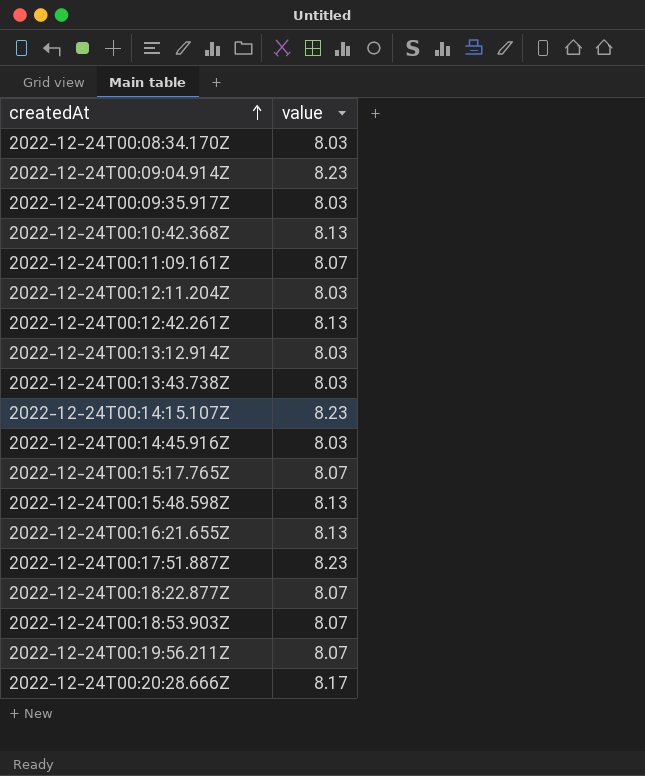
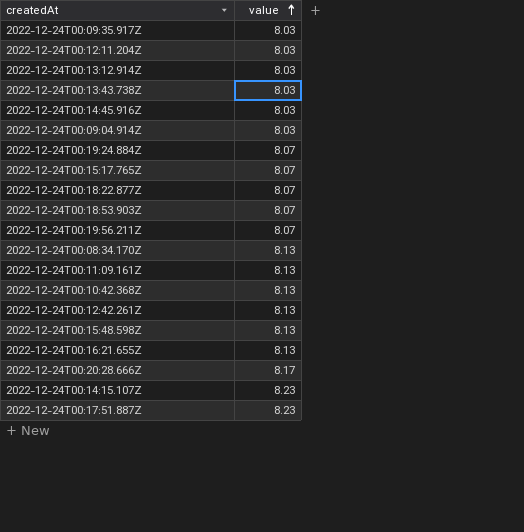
row order: createdAt ascending -> value ascending
2022-12-24T00:09:04.914Z | value: 8.23 -> 8.03
row 2022-12-24T00:19:24.884Z: none -> 8.07
2022-12-24T00:08:34.170Z | value: 8.03 -> 8.13
2022-12-24T00:11:09.161Z | value: 8.07 -> 8.13

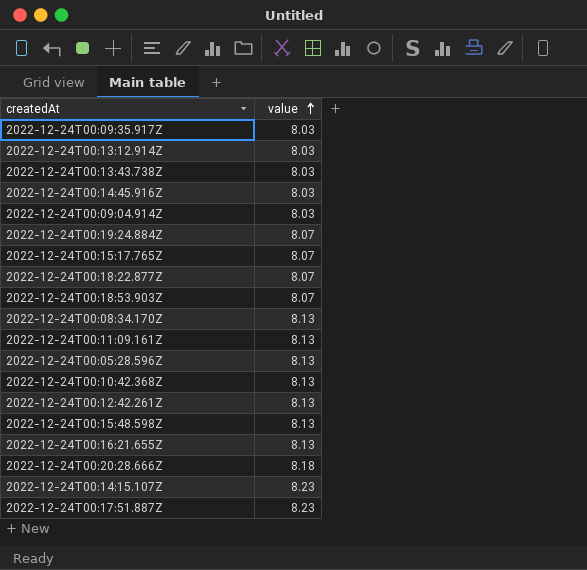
row 2022-12-24T00:12:11.204Z: 8.03 -> none
row 2022-12-24T00:19:56.211Z: 8.07 -> none
row 2022-12-24T00:05:28.596Z: none -> 8.13
2022-12-24T00:20:28.666Z | value: 8.17 -> 8.18

